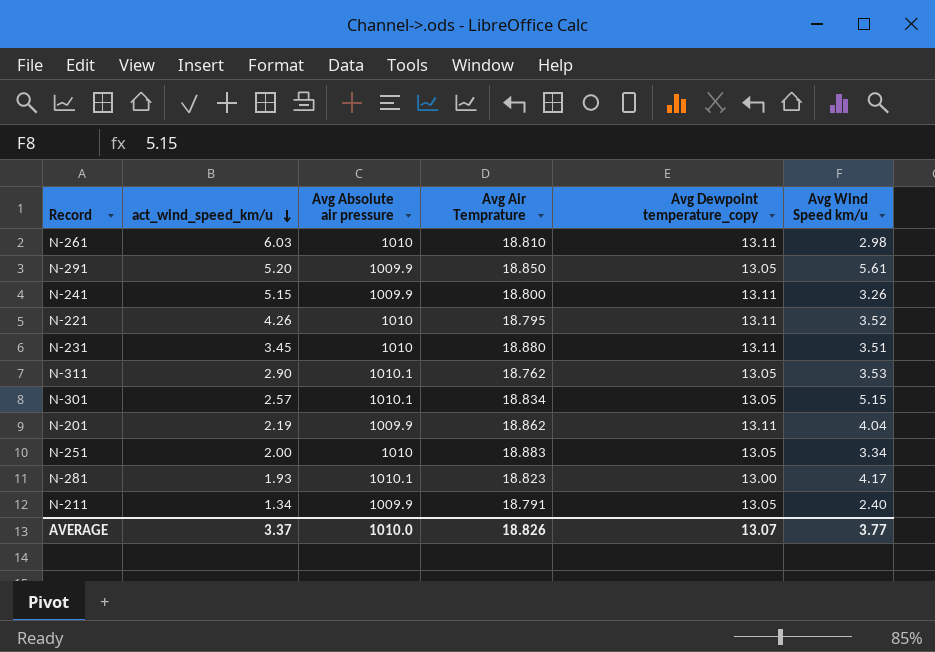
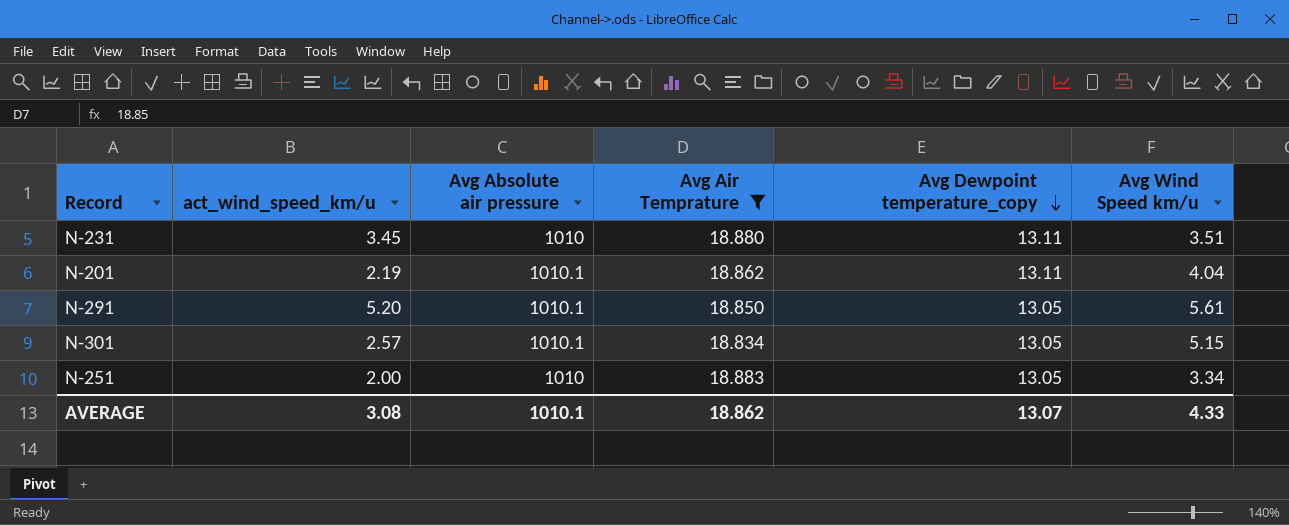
filter: none -> Avg Air Temprature >= 18.834
row order: act_wind_speed_km/u descending -> Avg Dewpoint temperature_copy descending
N-201 | Avg Absolute air pressure: 1009.9 -> 1010.1
N-291 | Avg Absolute air pressure: 1009.9 -> 1010.1
AVERAGE | act_wind_speed_km/u: 3.37 -> 3.08
AVERAGE | Avg Absolute air pressure: 1010.0 -> 1010.1
AVERAGE | Avg Air Temprature: 18.826 -> 18.862
AVERAGE | Avg Wind Speed km/u: 3.77 -> 4.33

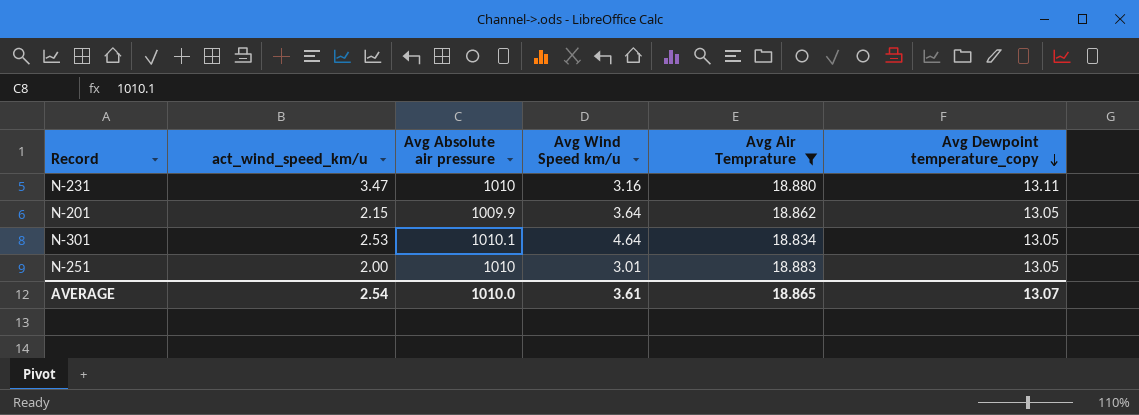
column Avg Wind Speed km/u | position: 6 -> 4
row N-291: 5.20 | 1010.1 | 18.850 | 13.05 | 5.61 -> none
N-231 | act_wind_speed_km/u: 3.45 -> 3.47
N-231 | Avg Wind Speed km/u: 3.51 -> 3.16
N-201 | act_wind_speed_km/u: 2.19 -> 2.15
N-201 | Avg Absolute air pressure: 1010.1 -> 1009.9
N-201 | Avg Wind Speed km/u: 4.04 -> 3.64
N-201 | Avg Dewpoint temperature_copy: 13.11 -> 13.05
N-301 | act_wind_speed_km/u: 2.57 -> 2.53
N-301 | Avg Wind Speed km/u: 5.15 -> 4.64
N-251 | Avg Wind Speed km/u: 3.34 -> 3.01
AVERAGE | act_wind_speed_km/u: 3.08 -> 2.54
AVERAGE | Avg Absolute air pressure: 1010.1 -> 1010.0
AVERAGE | Avg Wind Speed km/u: 4.33 -> 3.61
AVERAGE | Avg Air Temprature: 18.862 -> 18.865

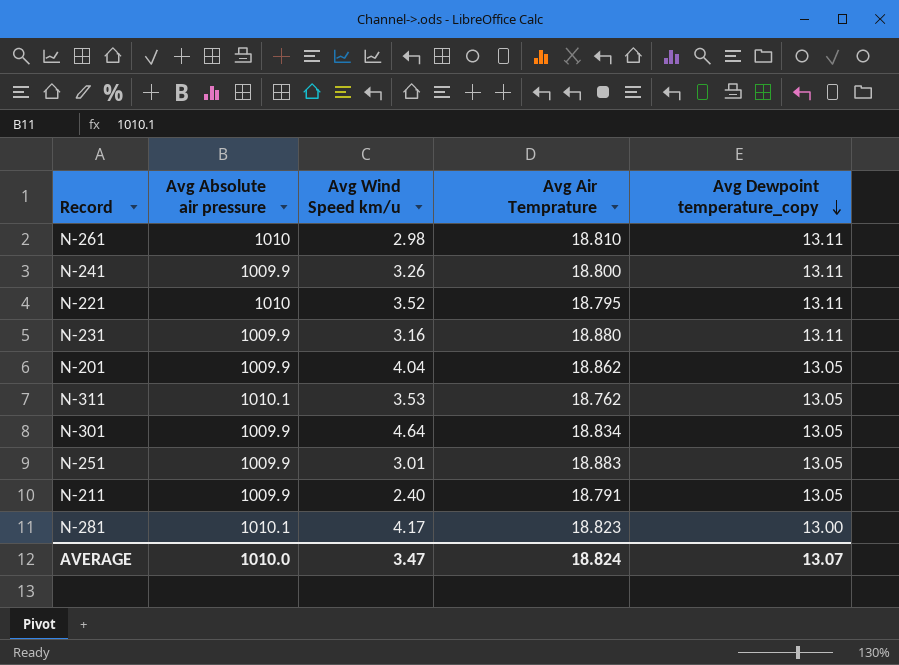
filter: Avg Air Temprature >= 18.834 -> none
column act_wind_speed_km/u | position: 2 -> none
N-231 | Avg Absolute air pressure: 1010 -> 1009.9
N-201 | Avg Wind Speed km/u: 3.64 -> 4.04
N-301 | Avg Absolute air pressure: 1010.1 -> 1009.9
N-251 | Avg Absolute air pressure: 1010 -> 1009.9
AVERAGE | Avg Wind Speed km/u: 3.61 -> 3.47
AVERAGE | Avg Air Temprature: 18.865 -> 18.824

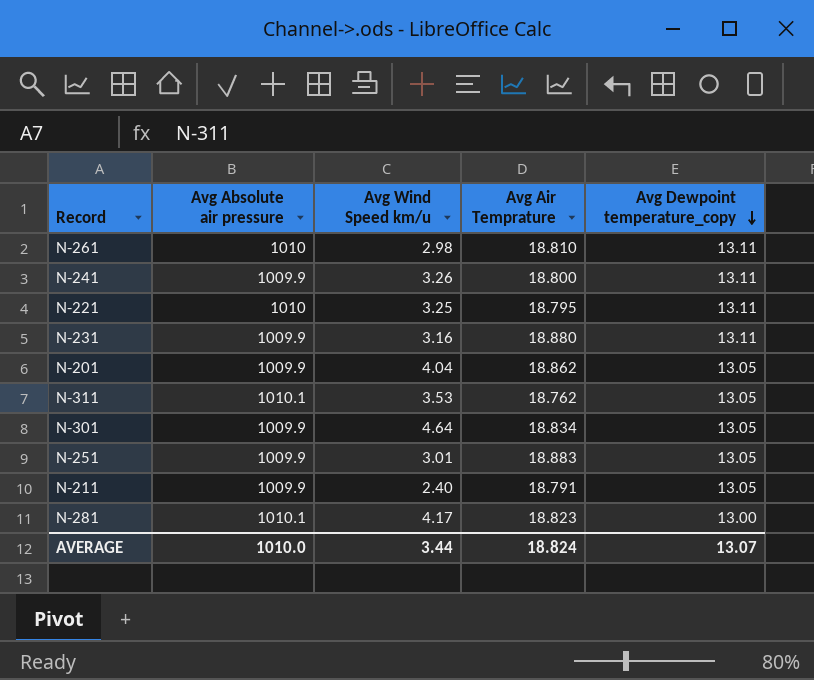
N-221 | Avg Wind Speed km/u: 3.52 -> 3.25
AVERAGE | Avg Wind Speed km/u: 3.47 -> 3.44

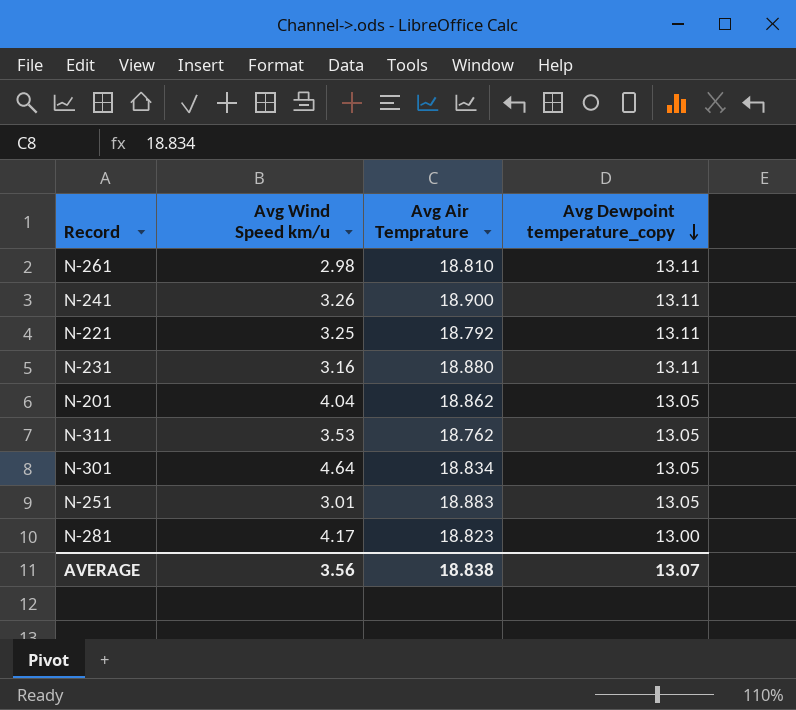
column Avg Absolute air pressure | position: 2 -> none
row N-211: 1009.9 | 2.40 | 18.791 | 13.05 -> none
N-241 | Avg Air Temprature: 18.800 -> 18.900
N-221 | Avg Air Temprature: 18.795 -> 18.792
AVERAGE | Avg Wind Speed km/u: 3.44 -> 3.56
AVERAGE | Avg Air Temprature: 18.824 -> 18.838

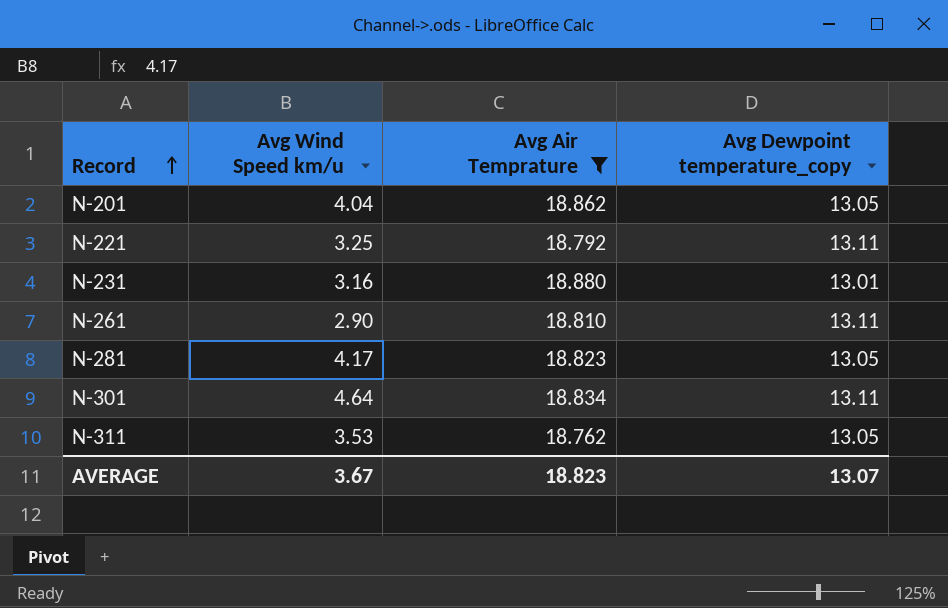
filter: none -> Avg Air Temprature <= 18.880
row order: Avg Dewpoint temperature_copy descending -> Record ascending
N-231 | Avg Dewpoint temperature_copy: 13.11 -> 13.01
N-261 | Avg Wind Speed km/u: 2.98 -> 2.90
N-281 | Avg Dewpoint temperature_copy: 13.00 -> 13.05
N-301 | Avg Dewpoint temperature_copy: 13.05 -> 13.11
AVERAGE | Avg Wind Speed km/u: 3.56 -> 3.67
AVERAGE | Avg Air Temprature: 18.838 -> 18.823

